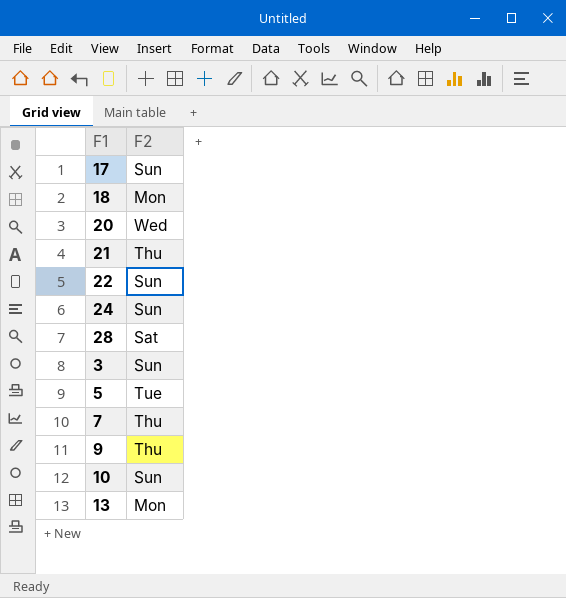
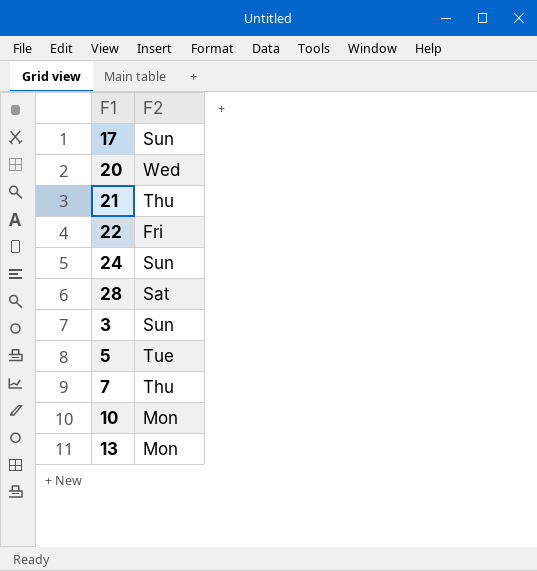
row 18: Mon -> none
row 9: Thu -> none
22 | F2: Sun -> Fri
10 | F2: Sun -> Mon

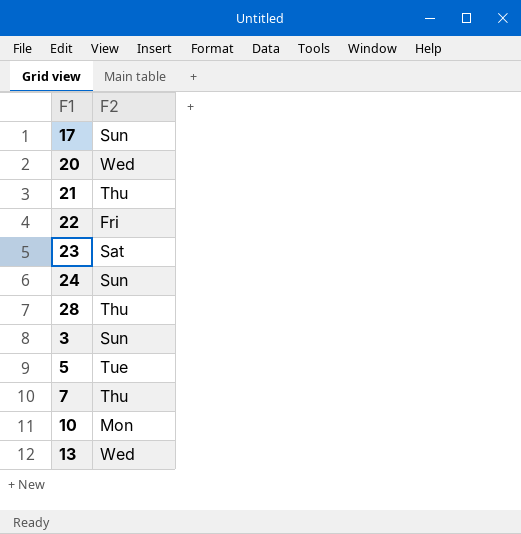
row 23: none -> Sat
28 | F2: Sat -> Thu
13 | F2: Mon -> Wed

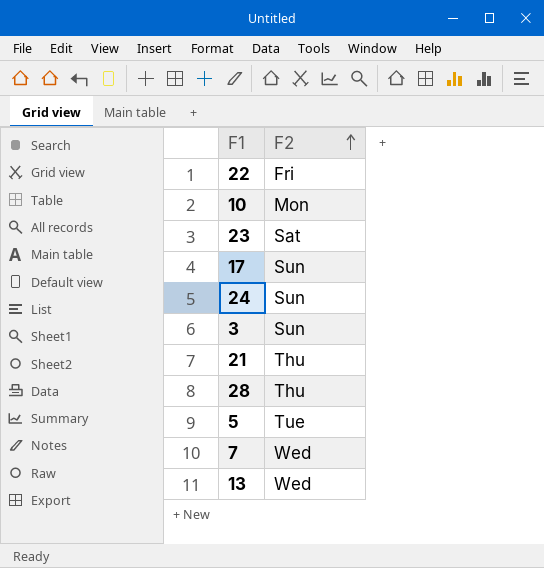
row order: none -> F2 ascending
row 20: Wed -> none
7 | F2: Thu -> Wed

